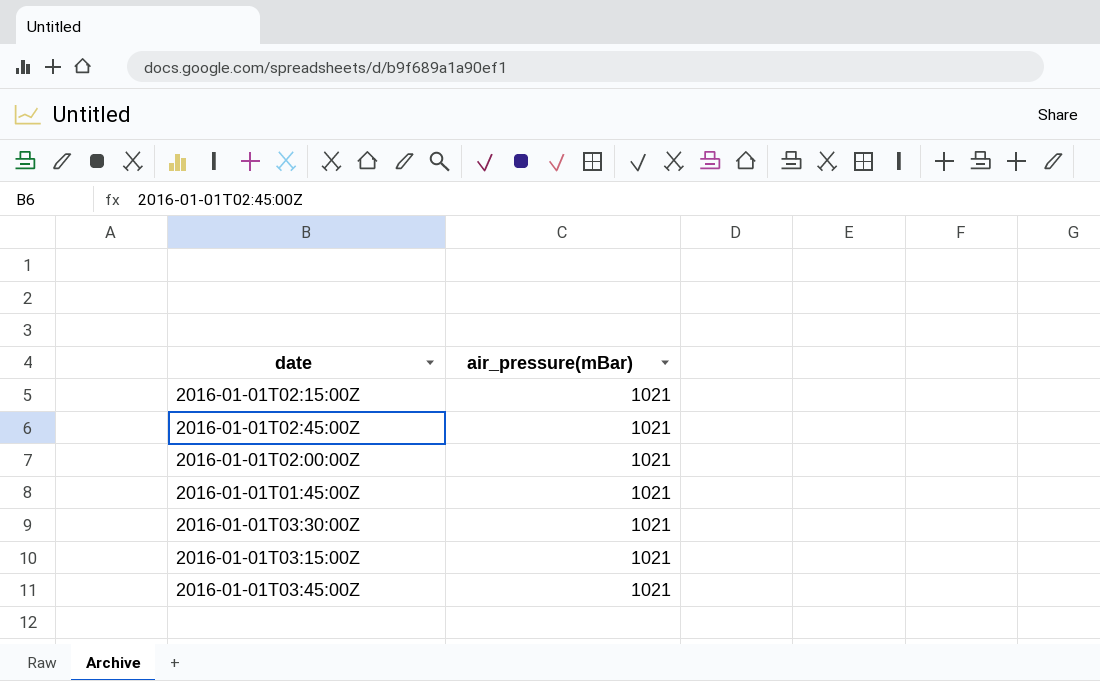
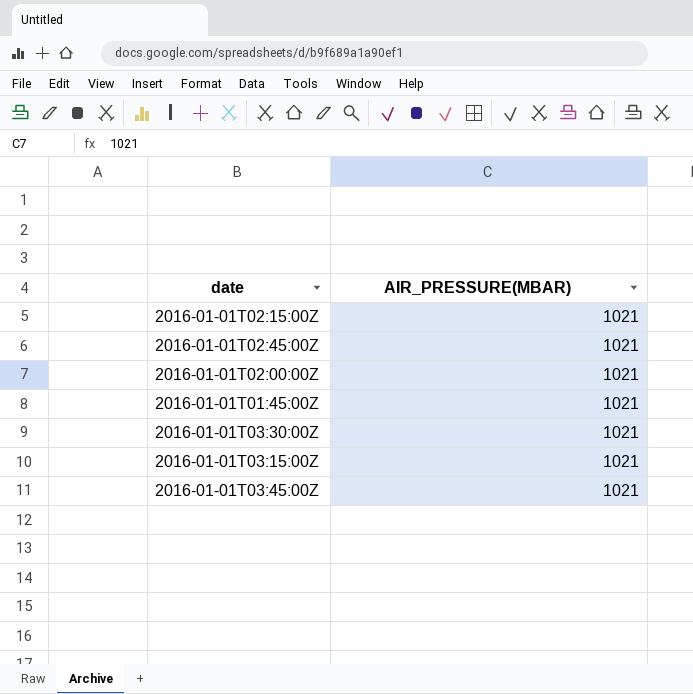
column name: air_pressure(mBar) -> AIR_PRESSURE(MBAR)

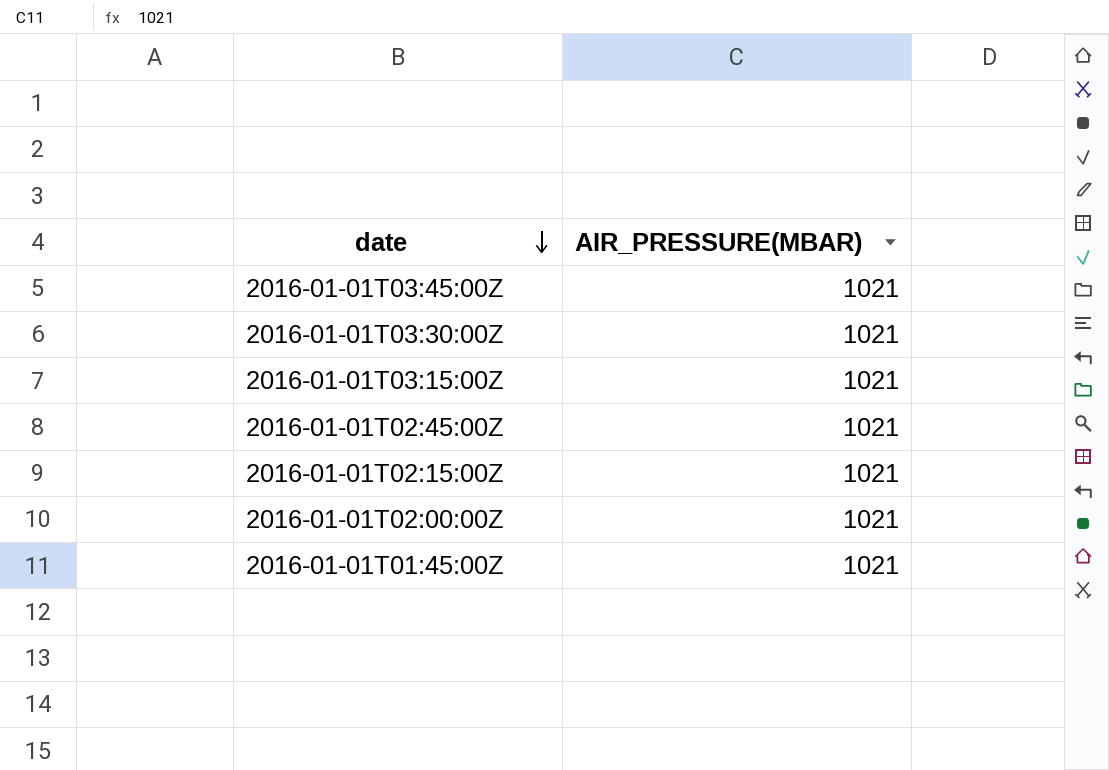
row order: none -> date descending

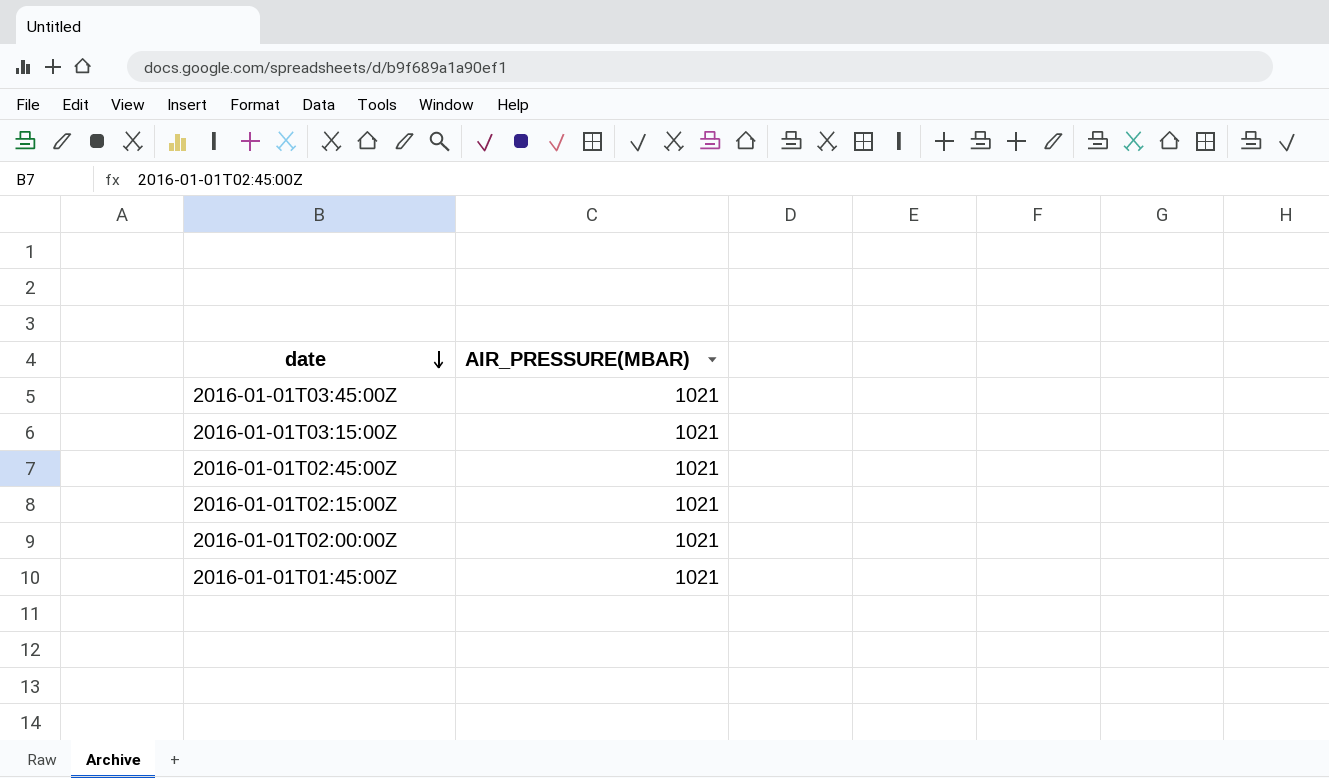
row 2016-01-01T03:30:00Z: 1021 -> none

